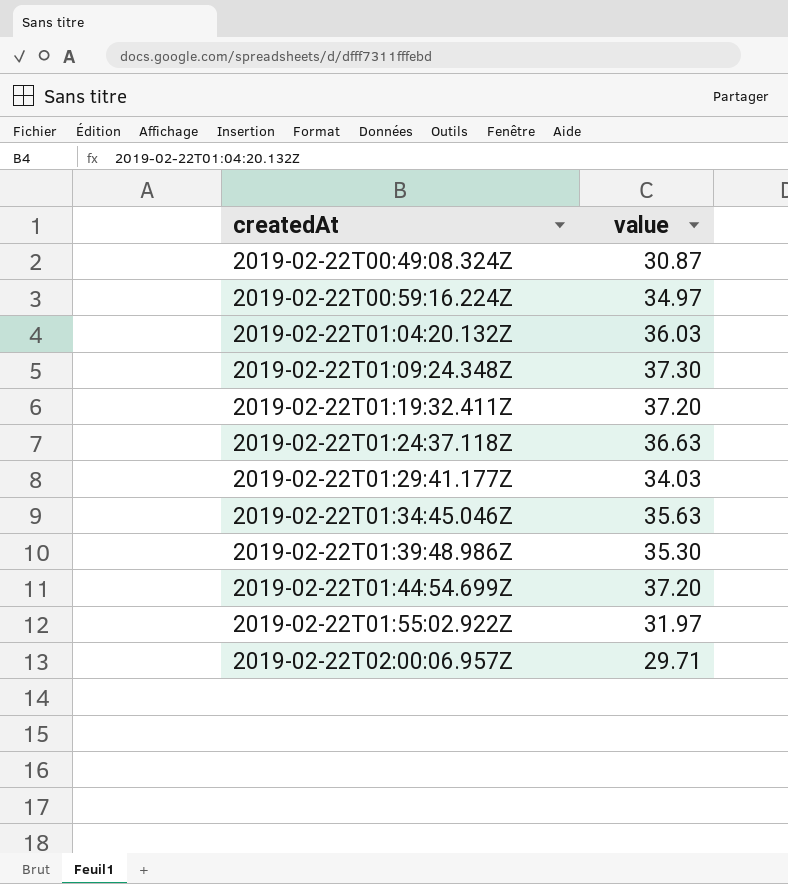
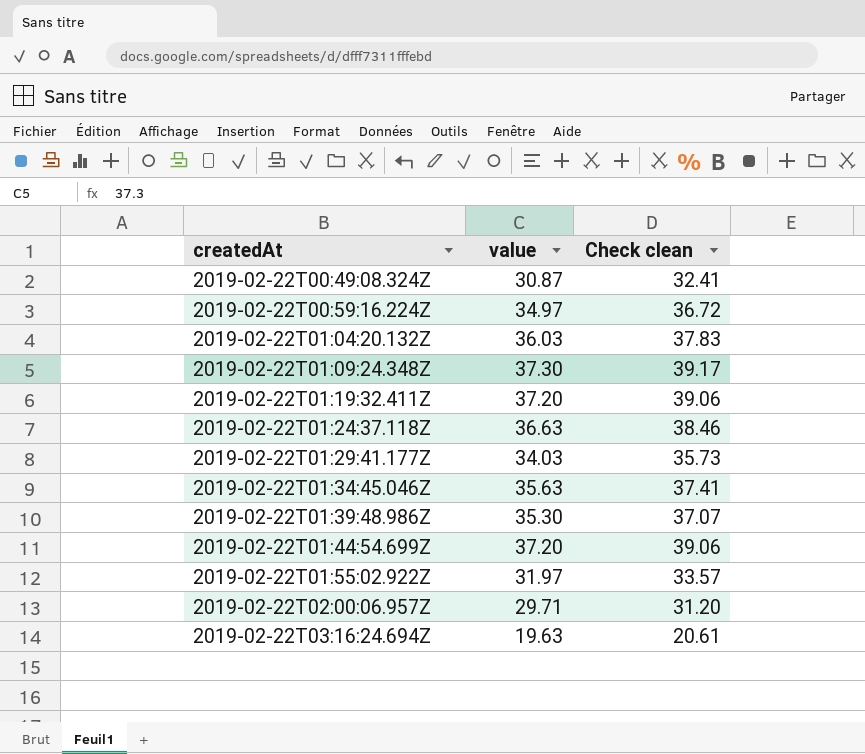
column Check clean | formula: none -> [value] * 1.05
row 2019-02-22T03:16:24.694Z: none -> 19.63 | 20.61

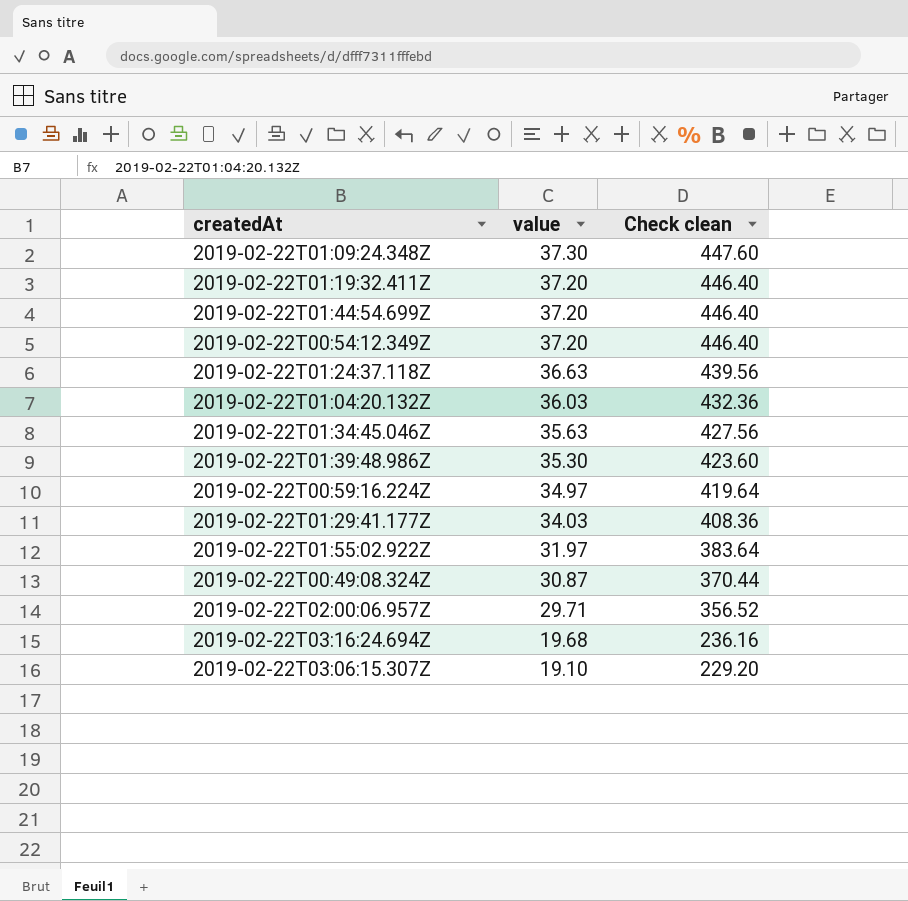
row order: createdAt ascending -> value descending
column Check clean | formula: [value] * 1.05 -> [value] * 12
row 2019-02-22T00:54:12.349Z: none -> 37.20 | 446.40
2019-02-22T03:16:24.694Z | value: 19.63 -> 19.68
row 2019-02-22T03:06:15.307Z: none -> 19.10 | 229.20

